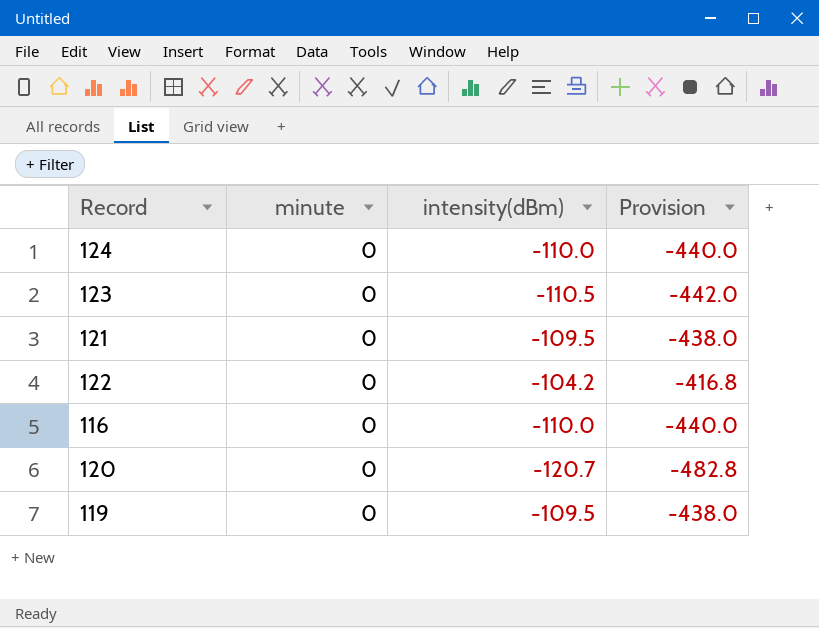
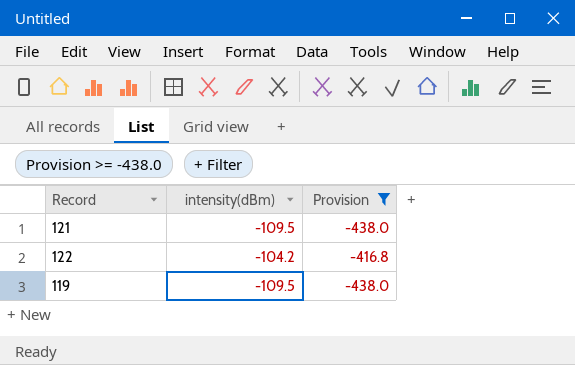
filter: none -> Provision >= -438.0
column minute | position: 2 -> none

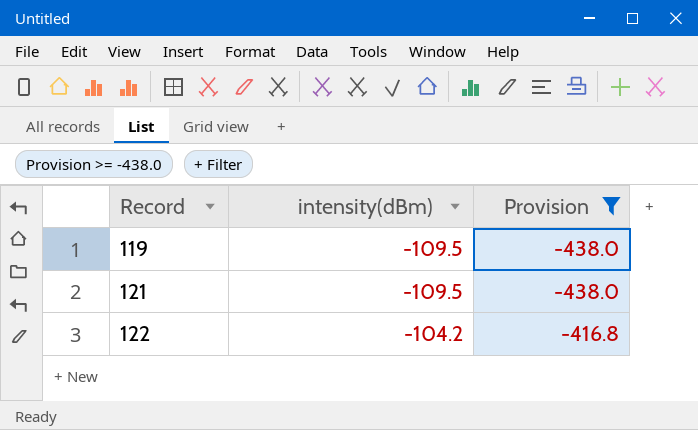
row order: none -> Record ascending

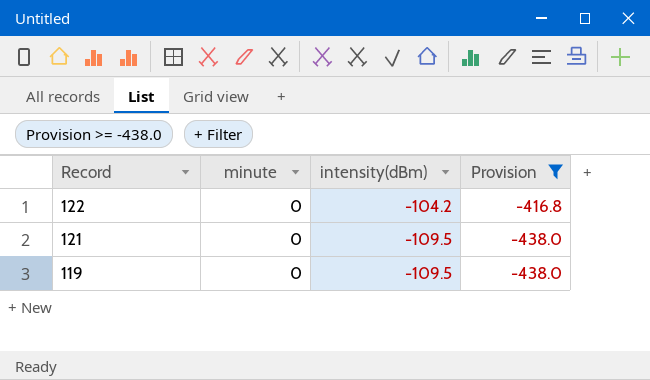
row order: Record ascending -> Record descending
column minute | position: none -> 2

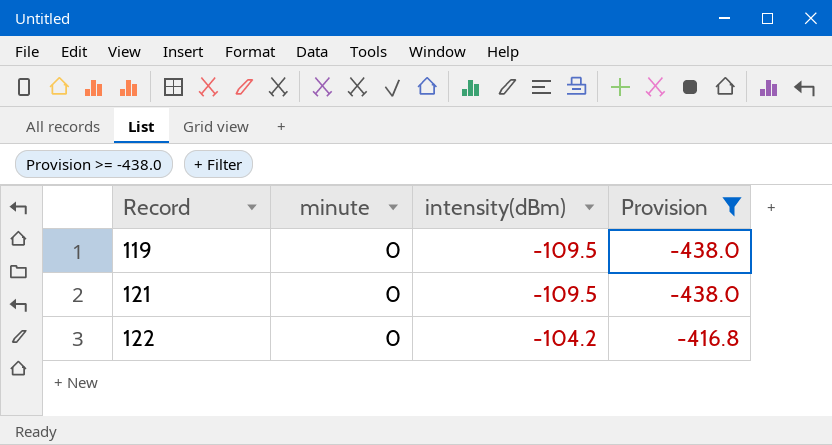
row order: Record descending -> Record ascending

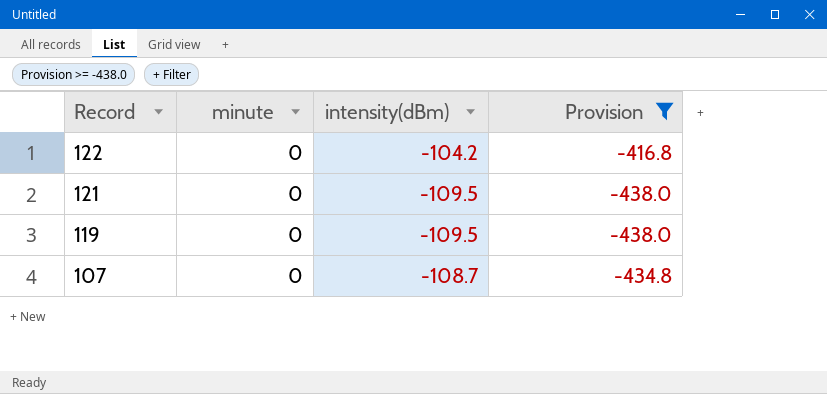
row order: Record ascending -> Record descending
row 107: none -> 0 | -108.7 | -434.8

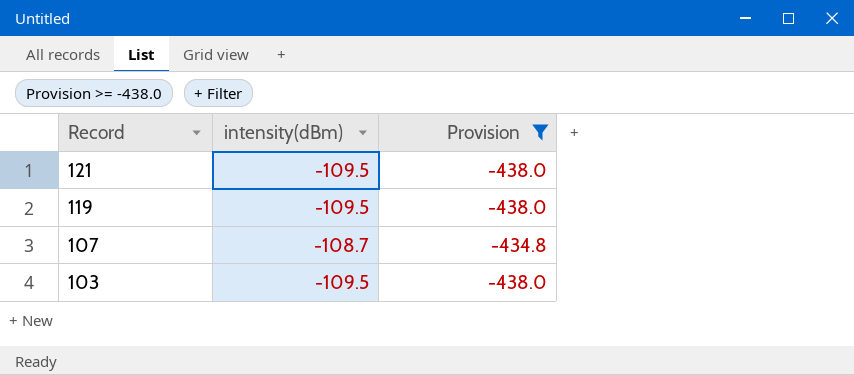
column minute | position: 2 -> none
row 122: 0 | -104.2 | -416.8 -> none
row 103: none -> -109.5 | -438.0

